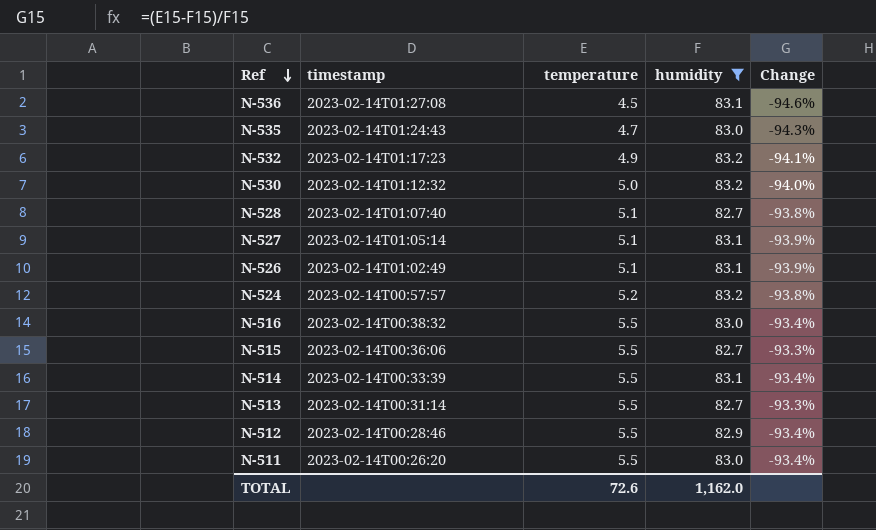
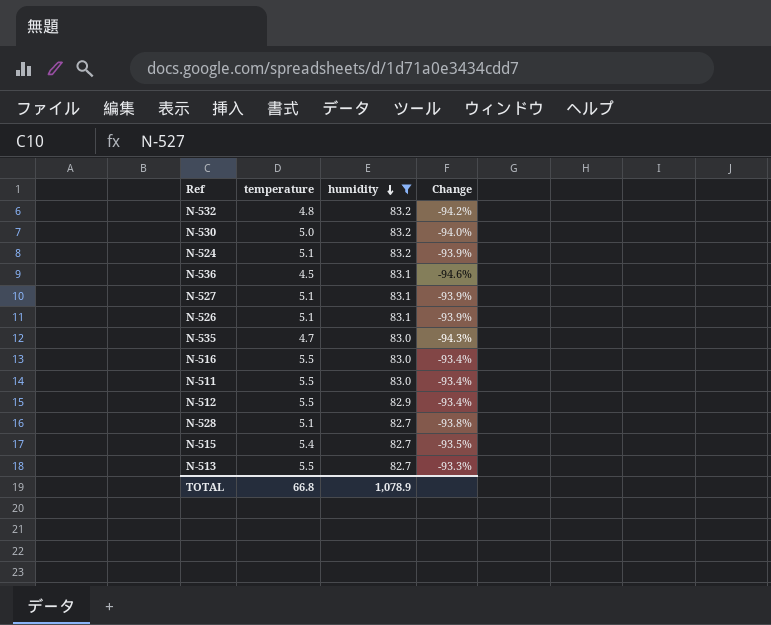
row order: Ref descending -> humidity descending
column timestamp | position: 2 -> none
row N-514: 2023-02-14T00:33:39 | 5.5 | 83.1 | -93.4% -> none
N-532 | temperature: 4.9 -> 4.8
N-532 | Change: -94.1% -> -94.2%
N-524 | temperature: 5.2 -> 5.1
N-524 | Change: -93.8% -> -93.9%
N-515 | temperature: 5.5 -> 5.4
N-515 | Change: -93.3% -> -93.5%
TOTAL | temperature: 72.6 -> 66.8
TOTAL | humidity: 1,162.0 -> 1,078.9

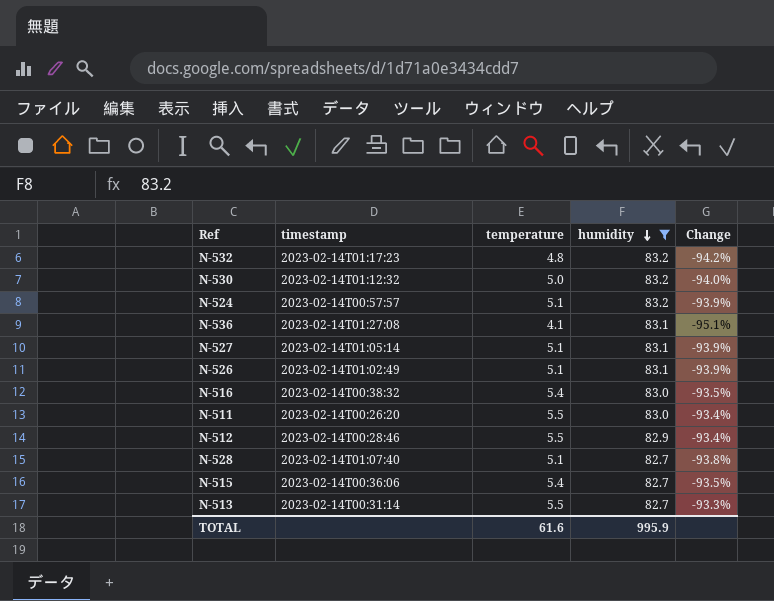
column timestamp | position: none -> 2
row N-535: 4.7 | 83.0 | -94.3% -> none
N-536 | temperature: 4.5 -> 4.1
N-536 | Change: -94.6% -> -95.1%
N-516 | temperature: 5.5 -> 5.4
N-516 | Change: -93.4% -> -93.5%
TOTAL | temperature: 66.8 -> 61.6
TOTAL | humidity: 1,078.9 -> 995.9

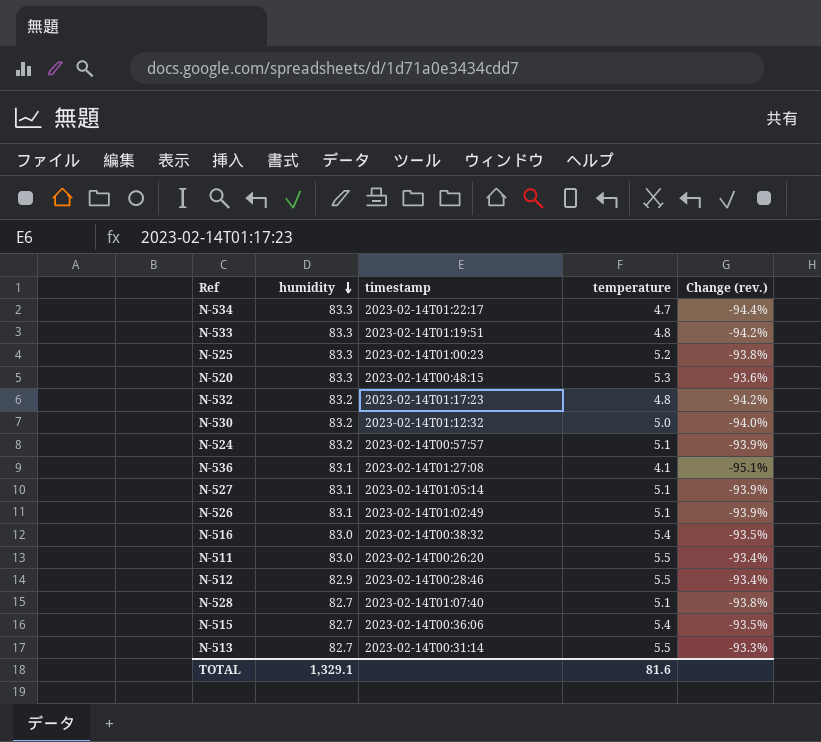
filter: humidity != 83.3 -> none
column humidity | position: 4 -> 2
column name: Change -> Change (rev.)
TOTAL | humidity: 995.9 -> 1,329.1
TOTAL | temperature: 61.6 -> 81.6

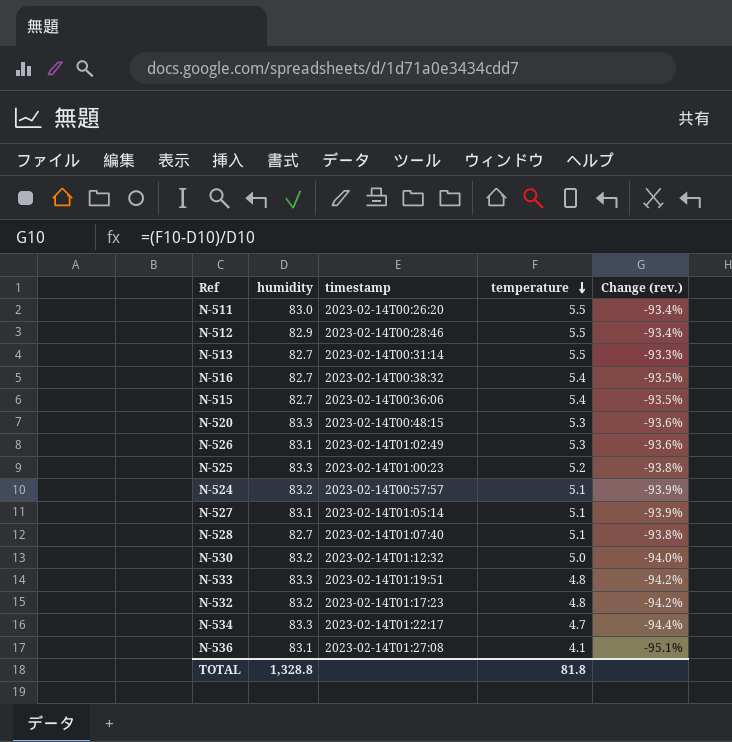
row order: humidity descending -> temperature descending
N-516 | humidity: 83.0 -> 82.7
N-526 | temperature: 5.1 -> 5.3
N-526 | Change (rev.): -93.9% -> -93.6%
TOTAL | humidity: 1,329.1 -> 1,328.8
TOTAL | temperature: 81.6 -> 81.8

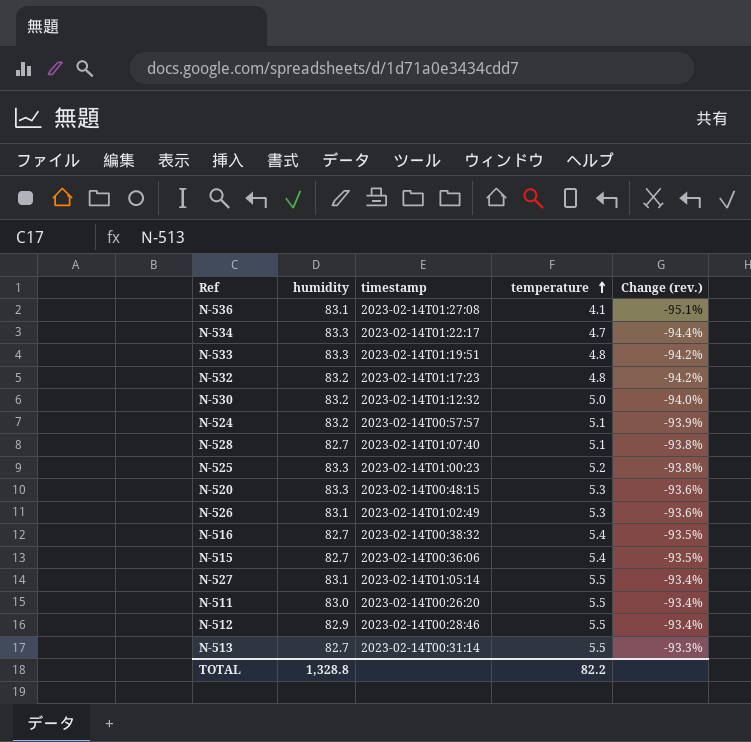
row order: temperature descending -> temperature ascending
N-527 | temperature: 5.1 -> 5.5
N-527 | Change (rev.): -93.9% -> -93.4%
TOTAL | temperature: 81.8 -> 82.2

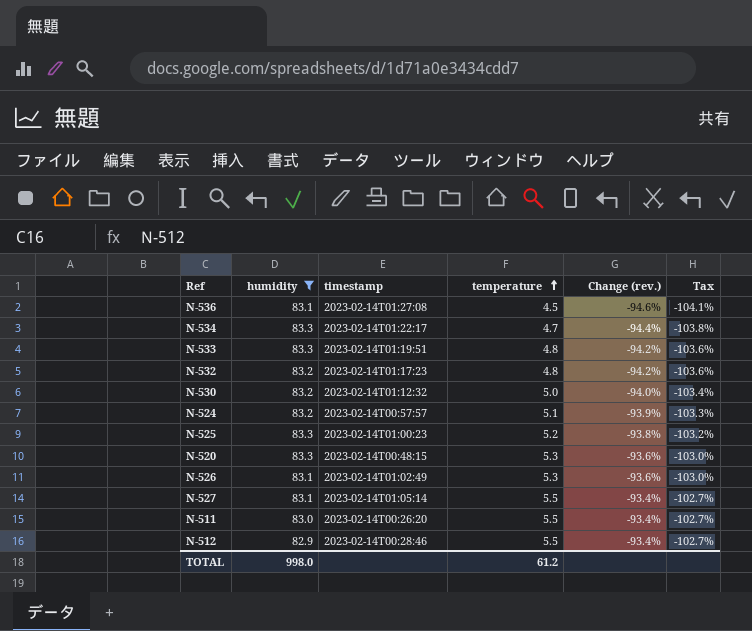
filter: none -> humidity != 82.7
column Tax | formula: none -> [Change (rev.)] * 1.1
N-536 | temperature: 4.1 -> 4.5
N-536 | Change (rev.): -95.1% -> -94.6%
TOTAL | humidity: 1,328.8 -> 998.0
TOTAL | temperature: 82.2 -> 61.2

